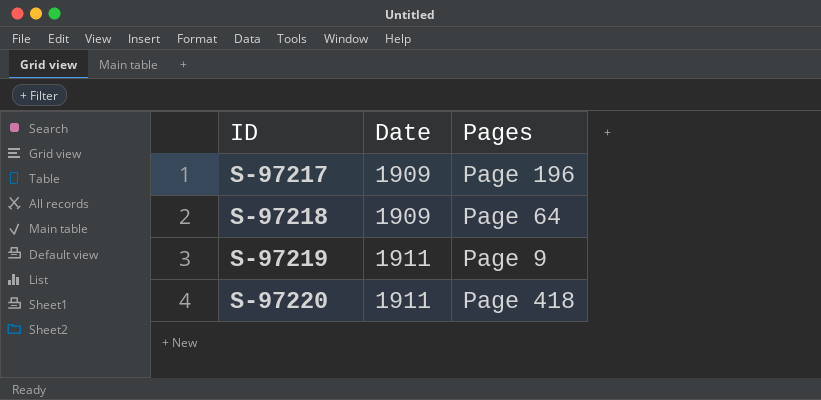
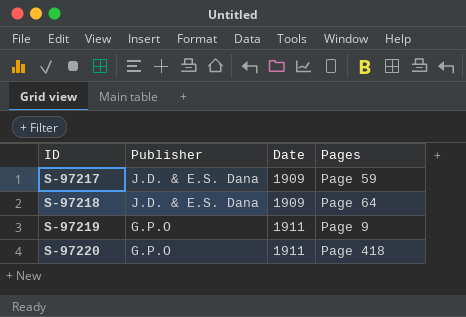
column Publisher | position: none -> 2
S-97217 | Pages: Page 196 -> Page 59

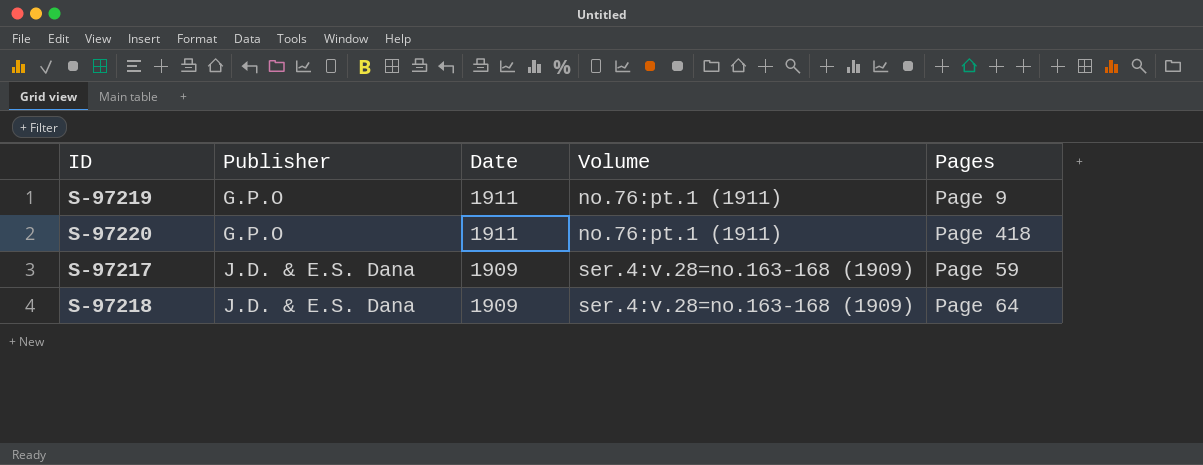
row order: ID ascending -> Publisher ascending
column Volume | position: none -> 4

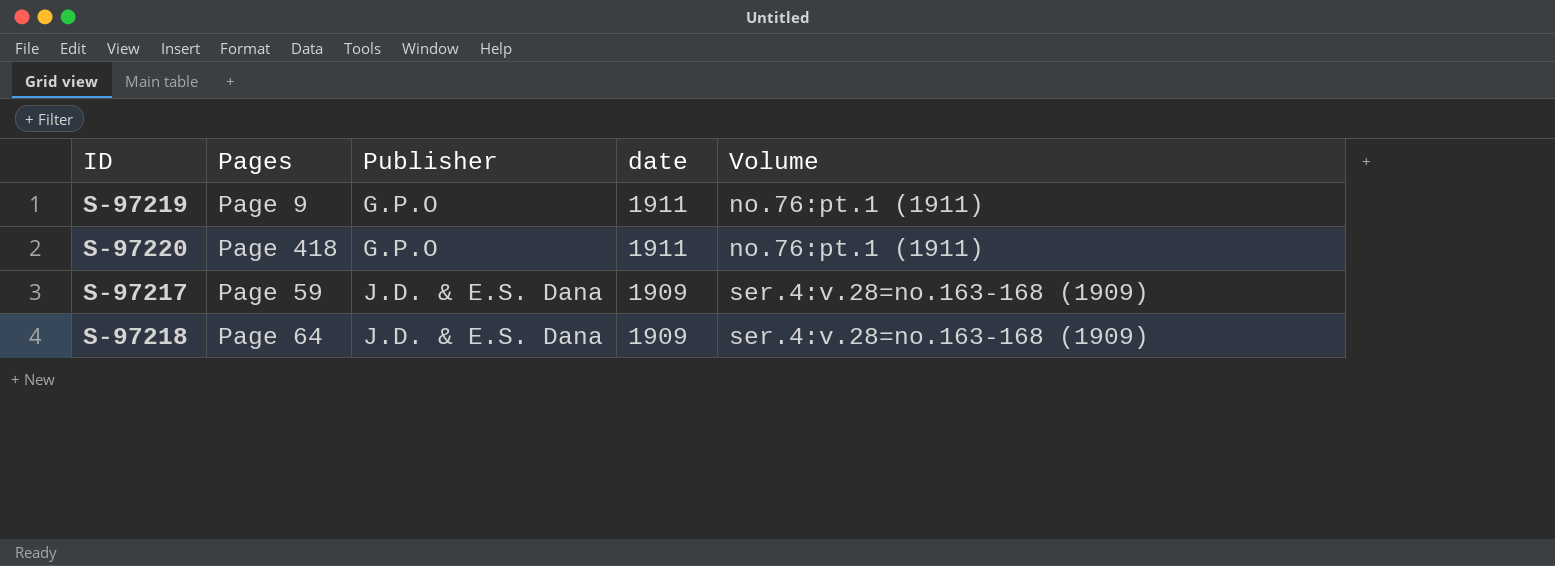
column Pages | position: 5 -> 2
column name: Date -> date

